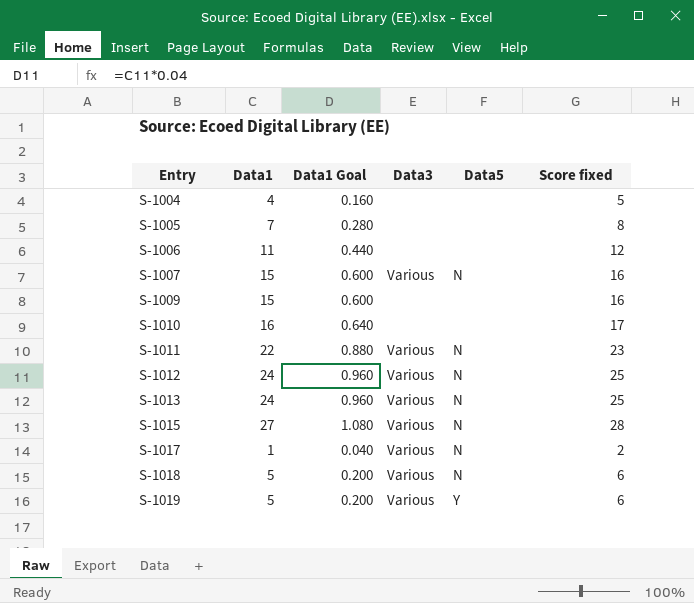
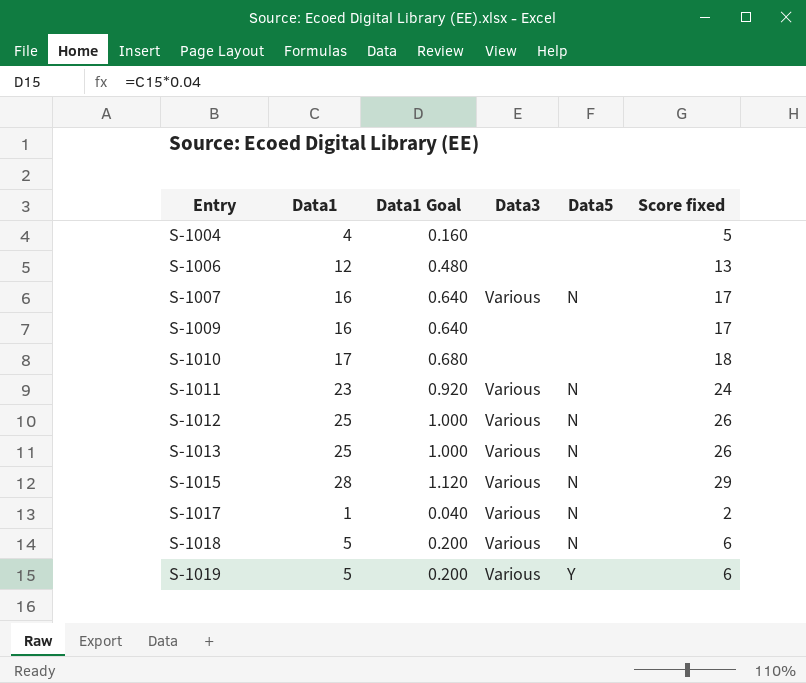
row S-1005: 7 | 0.280 | none | none | 8 -> none
S-1006 | Data1: 11 -> 12
S-1006 | Data1 Goal: 0.440 -> 0.480
S-1006 | Score fixed: 12 -> 13
S-1007 | Data1: 15 -> 16
S-1007 | Data1 Goal: 0.600 -> 0.640
S-1007 | Score fixed: 16 -> 17
S-1009 | Data1: 15 -> 16
S-1009 | Data1 Goal: 0.600 -> 0.640
S-1009 | Score fixed: 16 -> 17
S-1010 | Data1: 16 -> 17
S-1010 | Data1 Goal: 0.640 -> 0.680
S-1010 | Score fixed: 17 -> 18
S-1011 | Data1: 22 -> 23
S-1011 | Data1 Goal: 0.880 -> 0.920
S-1011 | Score fixed: 23 -> 24
S-1012 | Data1: 24 -> 25
S-1012 | Data1 Goal: 0.960 -> 1.000
S-1012 | Score fixed: 25 -> 26
S-1013 | Data1: 24 -> 25
S-1013 | Data1 Goal: 0.960 -> 1.000
S-1013 | Score fixed: 25 -> 26
S-1015 | Data1: 27 -> 28
S-1015 | Data1 Goal: 1.080 -> 1.120
S-1015 | Score fixed: 28 -> 29

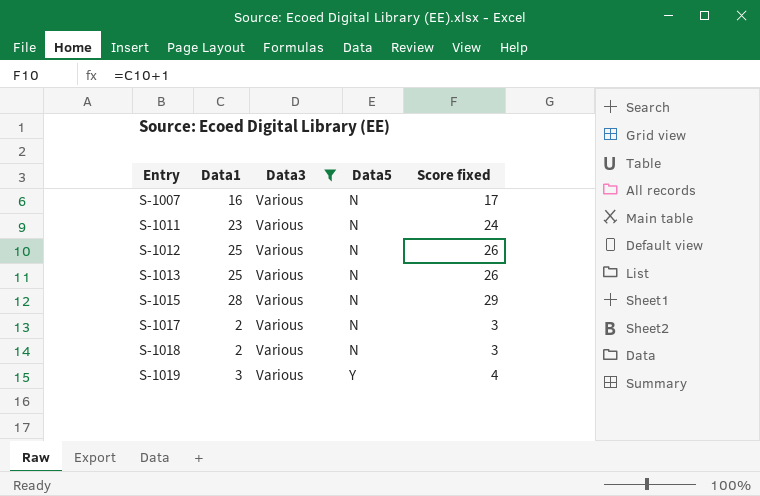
filter: none -> Data3 = Various
column Data1 Goal | formula: [Data1] * 0.04 -> none
S-1017 | Data1: 1 -> 2
S-1017 | Score fixed: 2 -> 3
S-1018 | Data1: 5 -> 2
S-1018 | Score fixed: 6 -> 3
S-1019 | Data1: 5 -> 3
S-1019 | Score fixed: 6 -> 4

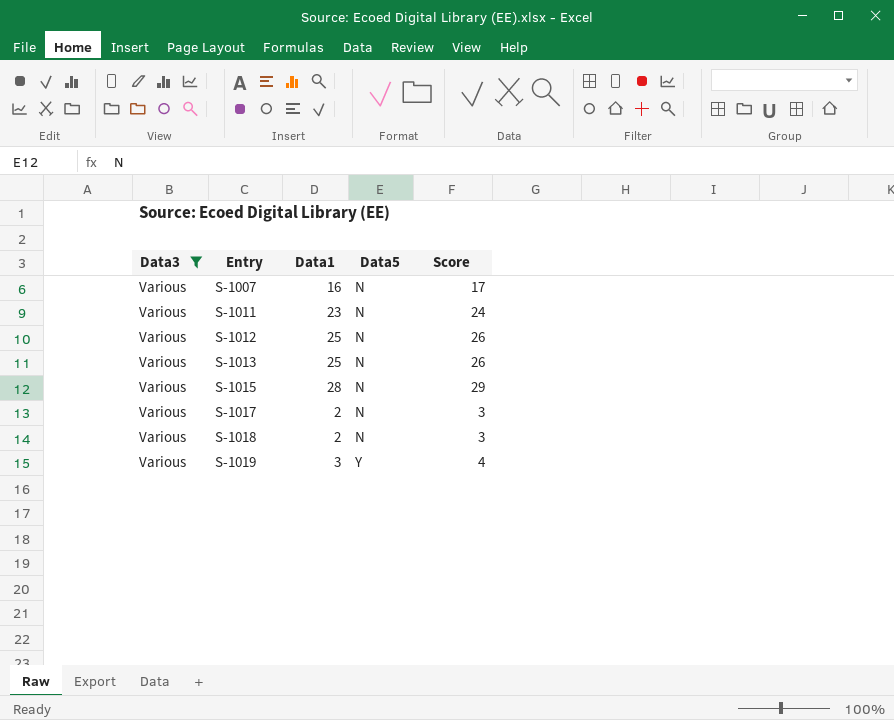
column Data3 | position: 3 -> 1
column name: Score fixed -> Score

